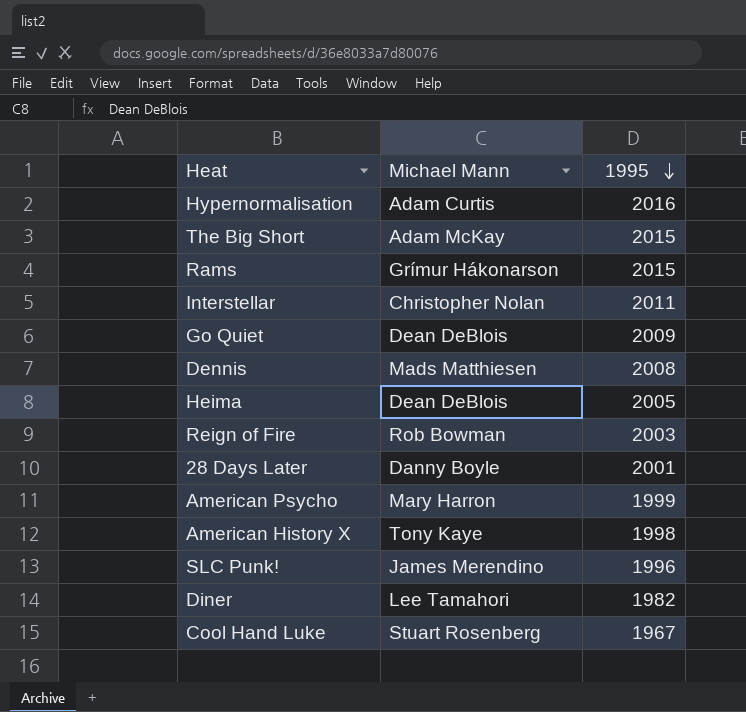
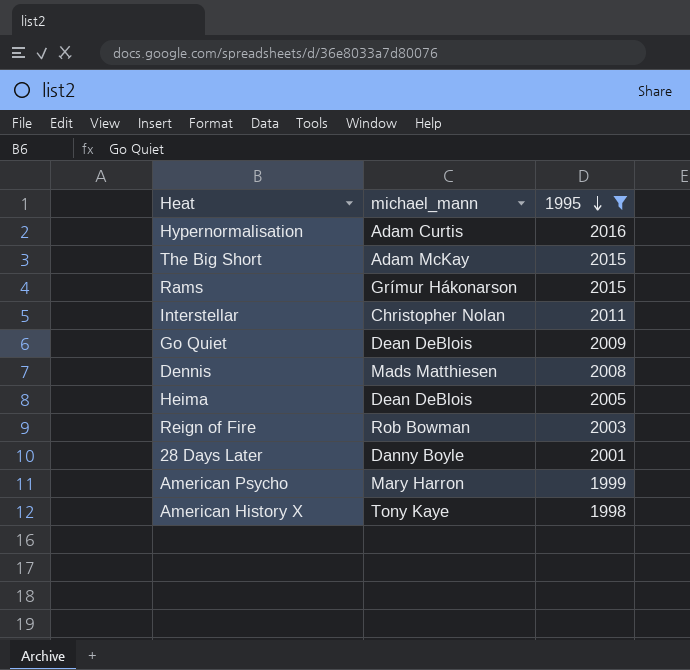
filter: none -> 1995 >= 1998
column name: Michael Mann -> michael_mann

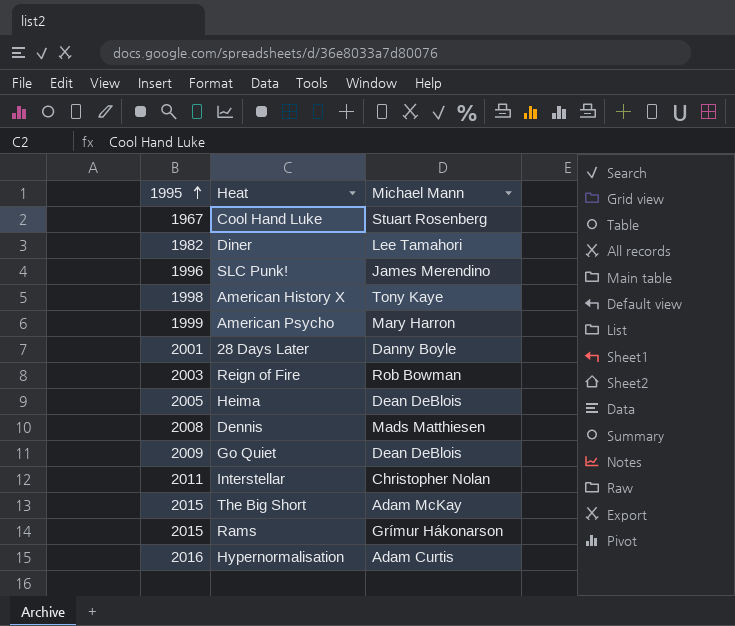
filter: 1995 >= 1998 -> none
row order: 1995 descending -> 1995 ascending
column 1995 | position: 3 -> 1
column name: michael_mann -> Michael Mann

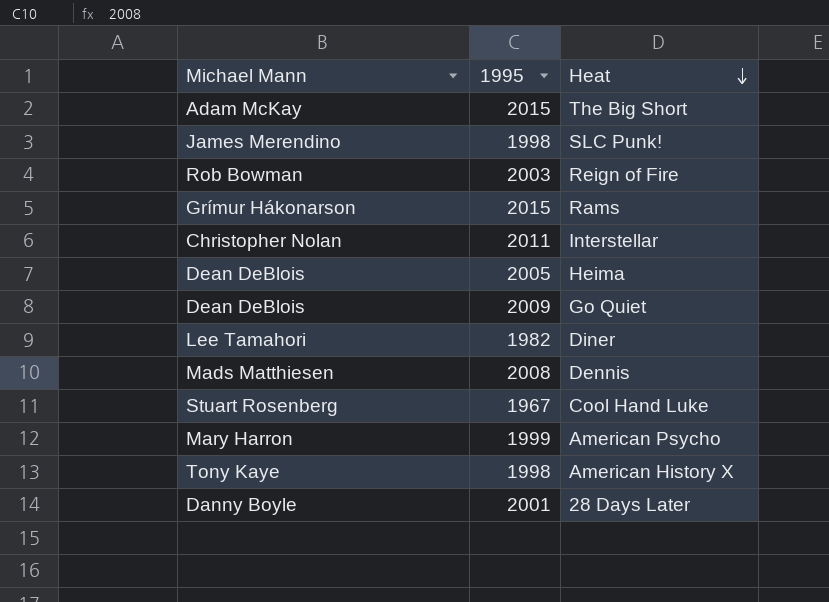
row order: 1995 ascending -> Heat descending
column Michael Mann | position: 3 -> 1
row Hypernormalisation: 2016 | Adam Curtis -> none
SLC Punk! | 1995: 1996 -> 1998

